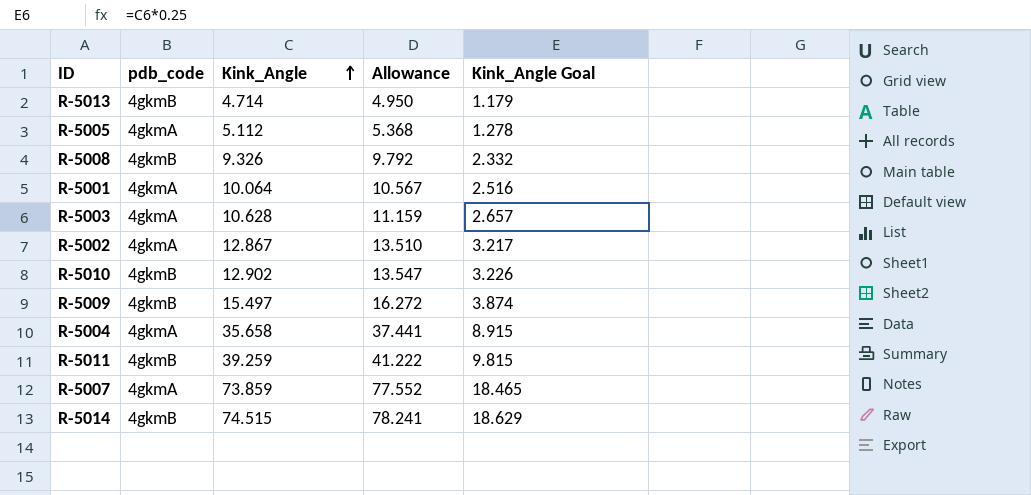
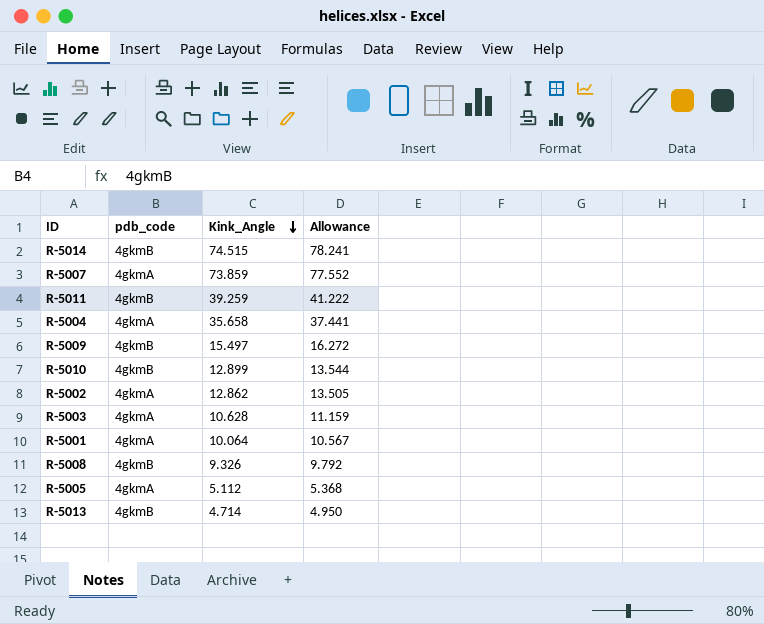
row order: Kink_Angle ascending -> Kink_Angle descending
column Kink_Angle Goal | formula: [Kink_Angle] * 0.25 -> none
R-5010 | Kink_Angle: 12.902 -> 12.899
R-5010 | Allowance: 13.547 -> 13.544
R-5002 | Kink_Angle: 12.867 -> 12.862
R-5002 | Allowance: 13.510 -> 13.505

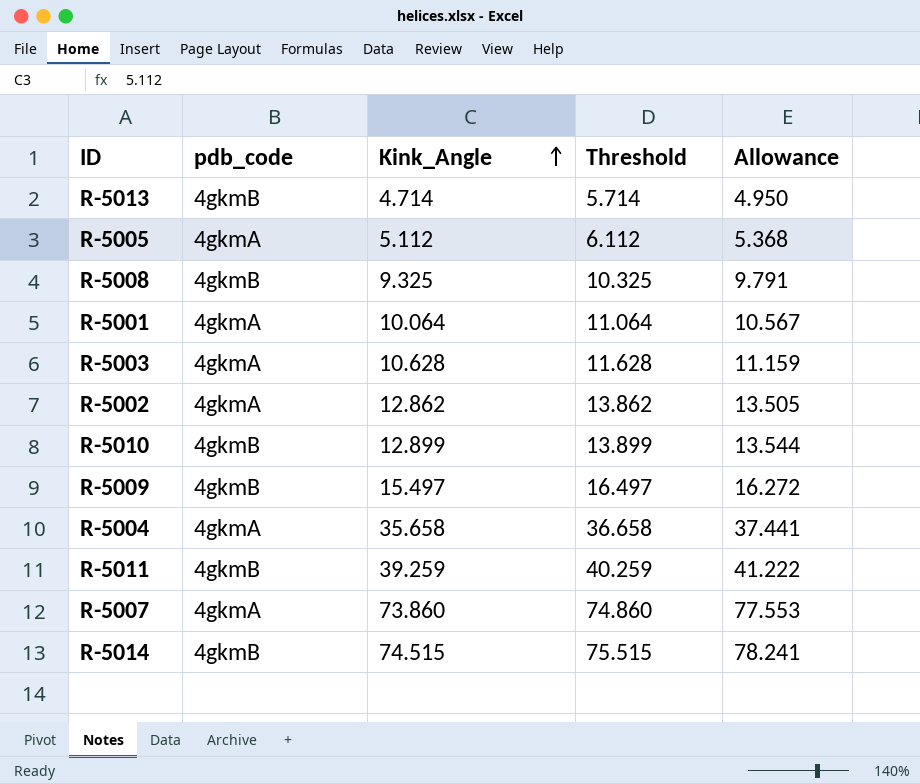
row order: Kink_Angle descending -> Kink_Angle ascending
column Threshold | formula: none -> [Kink_Angle] + 1
R-5008 | Kink_Angle: 9.326 -> 9.325
R-5008 | Allowance: 9.792 -> 9.791
R-5007 | Kink_Angle: 73.859 -> 73.860
R-5007 | Allowance: 77.552 -> 77.553

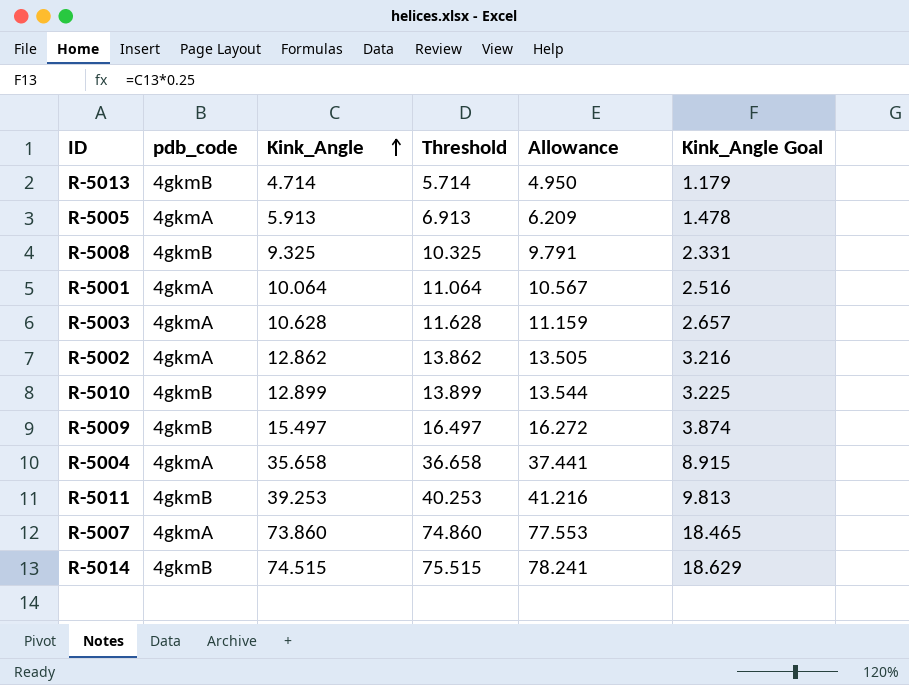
column Kink_Angle Goal | formula: none -> [Kink_Angle] * 0.25
R-5005 | Kink_Angle: 5.112 -> 5.913
R-5005 | Threshold: 6.112 -> 6.913
R-5005 | Allowance: 5.368 -> 6.209
R-5011 | Kink_Angle: 39.259 -> 39.253
R-5011 | Threshold: 40.259 -> 40.253
R-5011 | Allowance: 41.222 -> 41.216

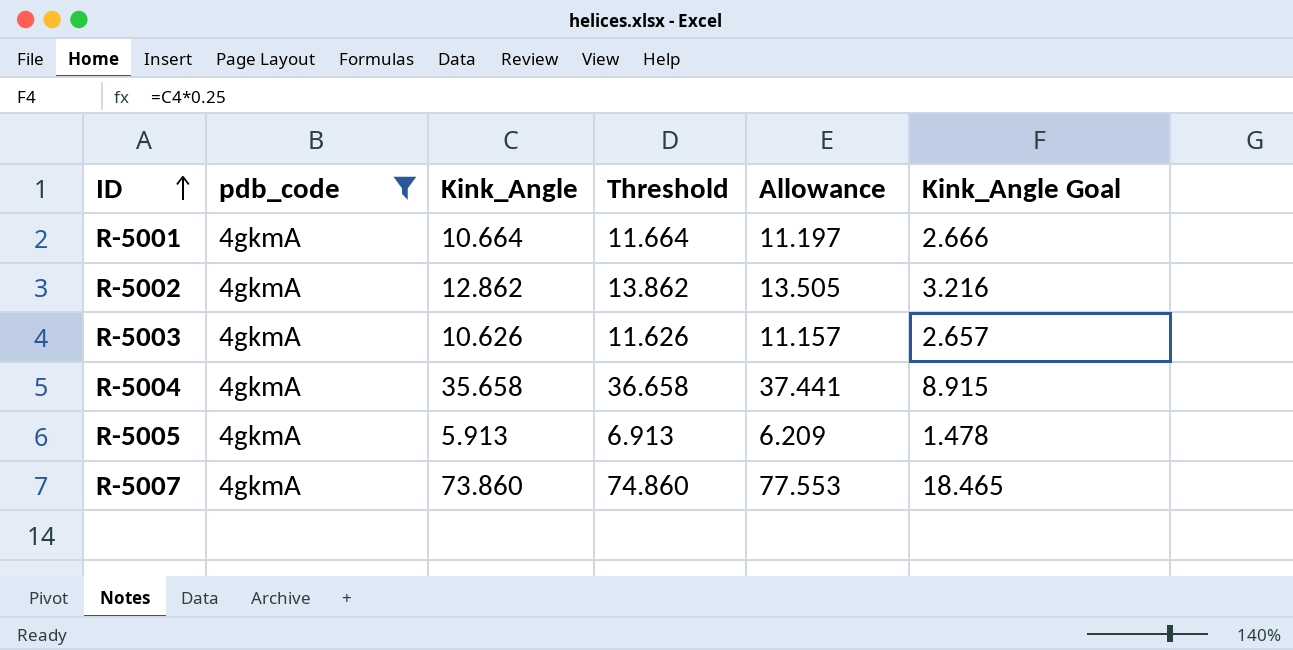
filter: none -> pdb_code = 4gkmA
row order: Kink_Angle ascending -> ID ascending
R-5001 | Kink_Angle: 10.064 -> 10.664
R-5001 | Threshold: 11.064 -> 11.664
R-5001 | Allowance: 10.567 -> 11.197
R-5001 | Kink_Angle Goal: 2.516 -> 2.666
R-5003 | Kink_Angle: 10.628 -> 10.626
R-5003 | Threshold: 11.628 -> 11.626
R-5003 | Allowance: 11.159 -> 11.157

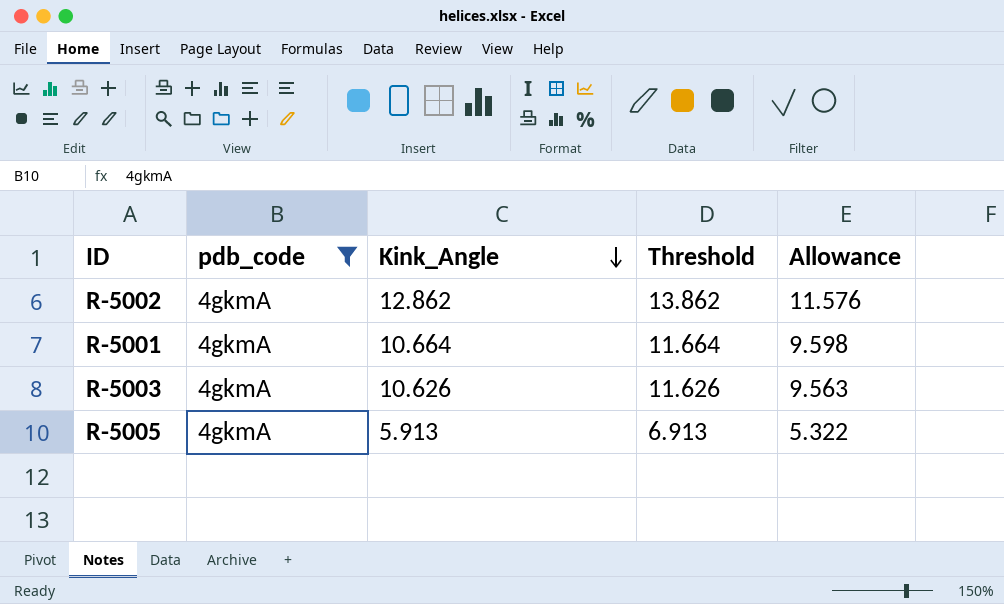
row order: ID ascending -> Kink_Angle descending
column Kink_Angle Goal | formula: [Kink_Angle] * 0.25 -> none
column Allowance | formula: [Kink_Angle] * 1.05 -> [Kink_Angle] * 0.9
row R-5004: 4gkmA | 35.658 | 36.658 | 37.441 | 8.915 -> none
row R-5007: 4gkmA | 73.860 | 74.860 | 77.553 | 18.465 -> none

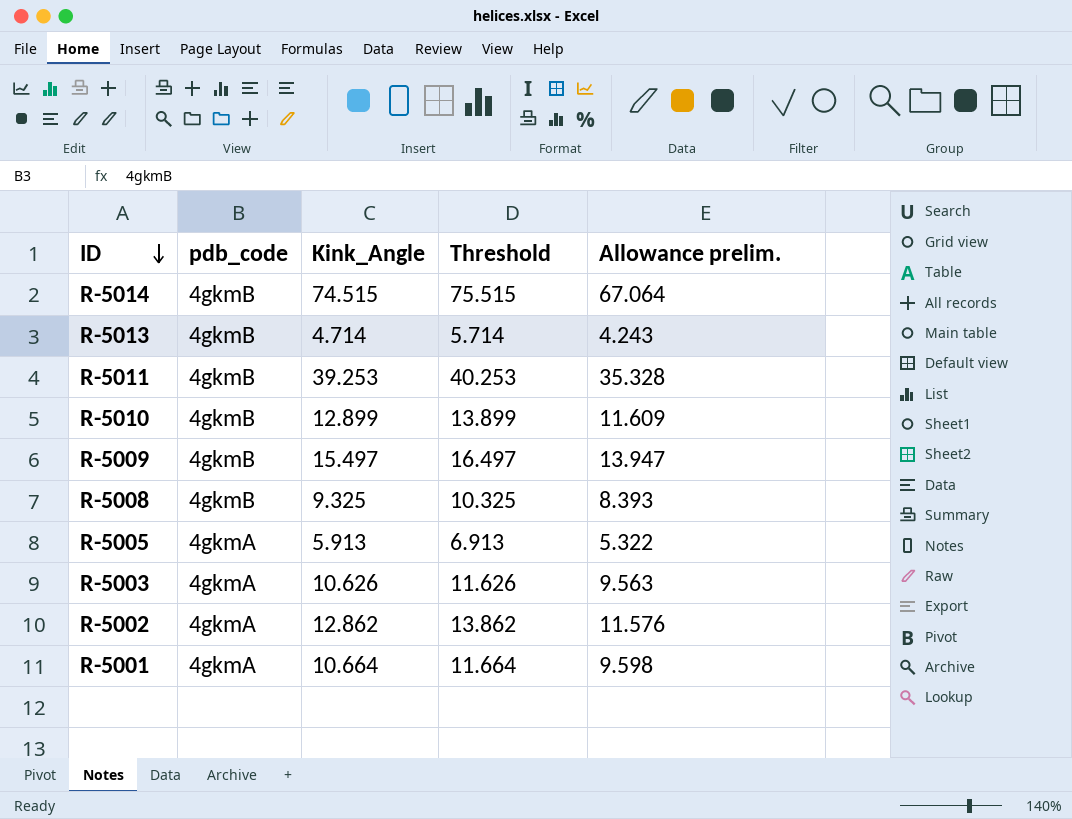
filter: pdb_code = 4gkmA -> none
row order: Kink_Angle descending -> ID descending
column name: Allowance -> Allowance prelim.

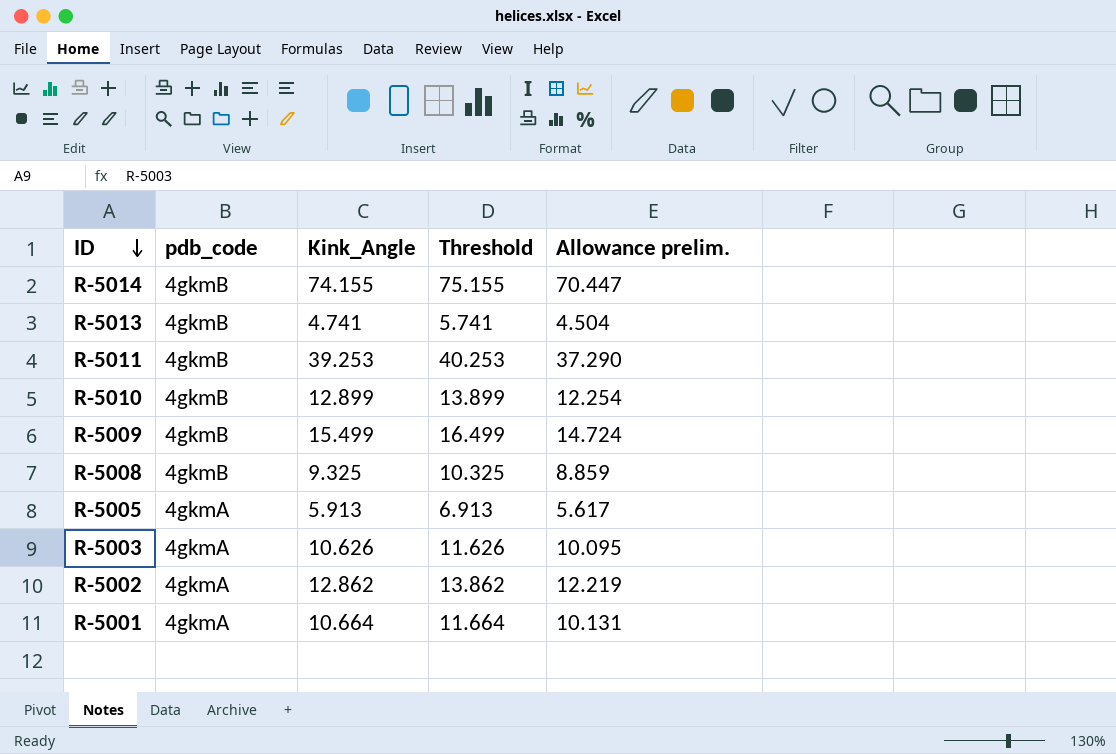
column Allowance prelim. | formula: [Kink_Angle] * 0.9 -> [Kink_Angle] * 0.95
R-5014 | Kink_Angle: 74.515 -> 74.155
R-5014 | Threshold: 75.515 -> 75.155
R-5013 | Kink_Angle: 4.714 -> 4.741
R-5013 | Threshold: 5.714 -> 5.741
R-5009 | Kink_Angle: 15.497 -> 15.499
R-5009 | Threshold: 16.497 -> 16.499

